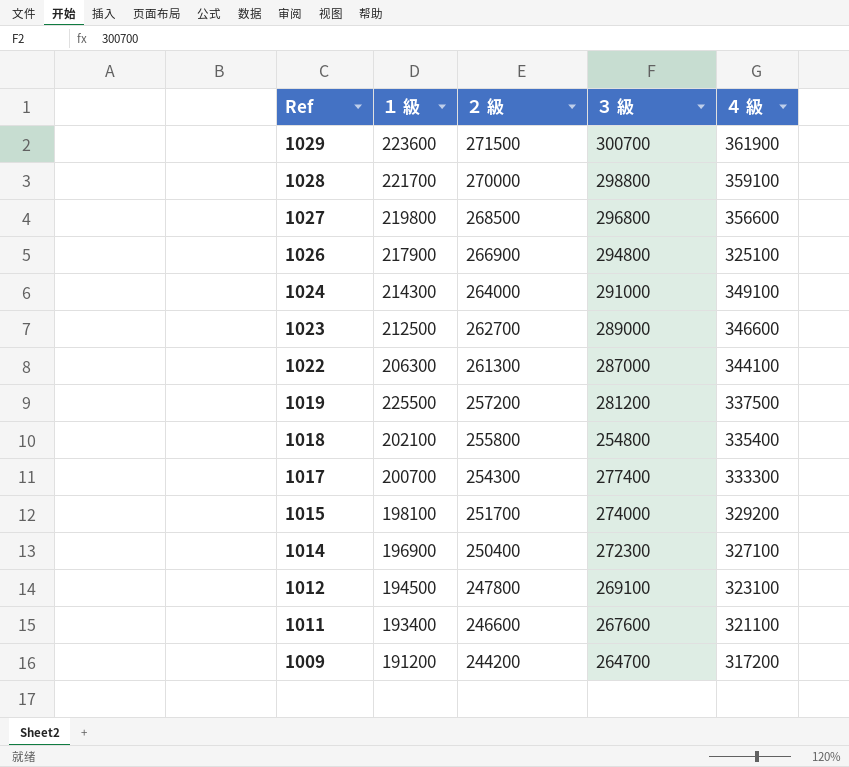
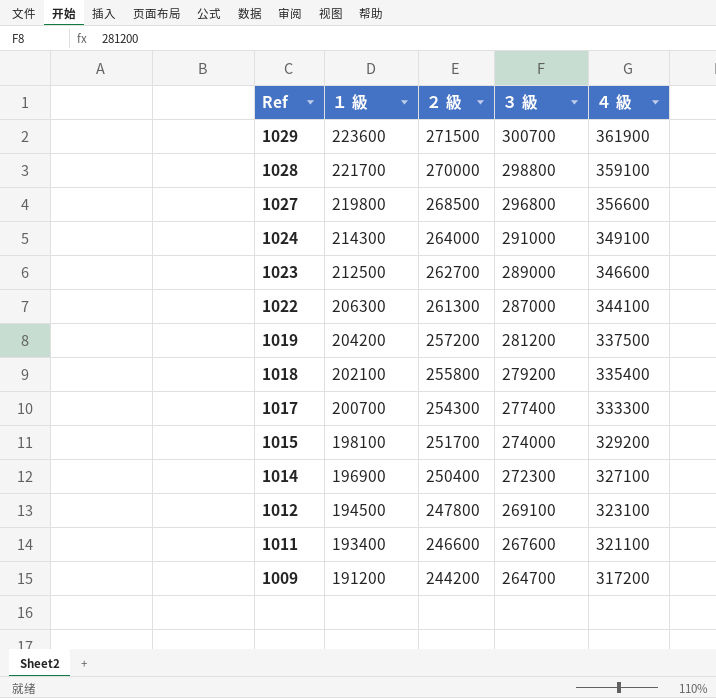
row 1026: 217900 | 266900 | 294800 | 325100 -> none
1019 | １ 級: 225500 -> 204200
1018 | ３ 級: 254800 -> 279200

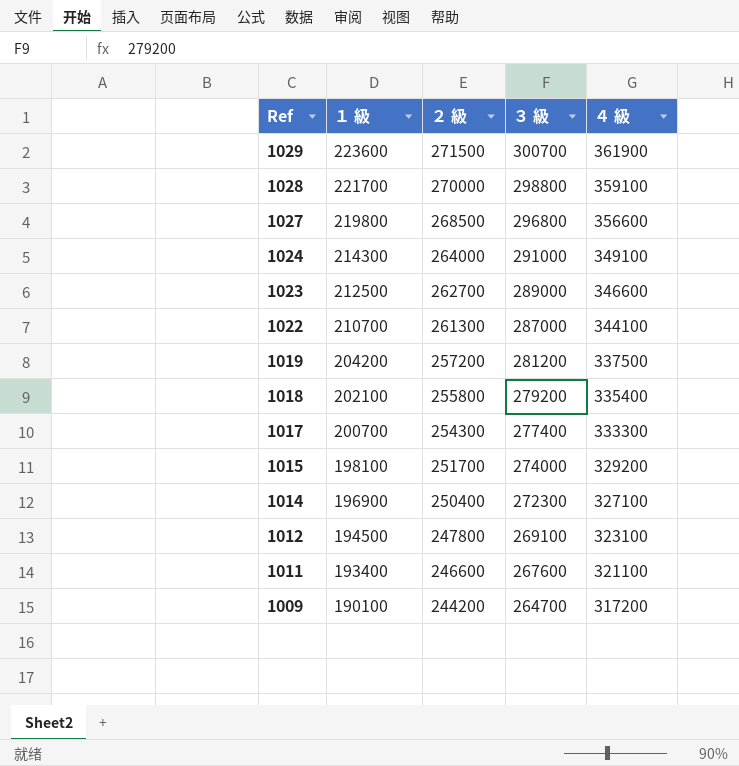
1022 | １ 級: 206300 -> 210700
1009 | １ 級: 191200 -> 190100

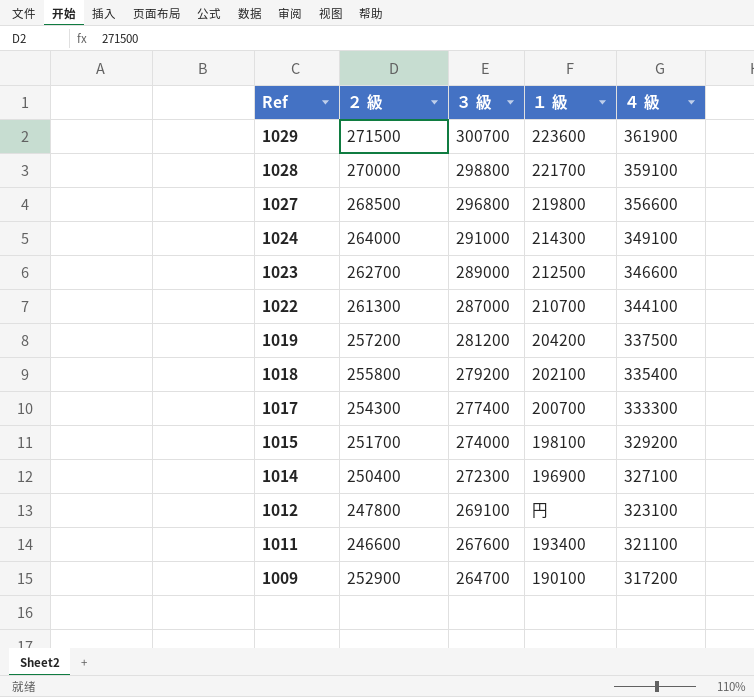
column １ 級 | position: 2 -> 4
1012 | １ 級: 194500 -> 円
1009 | ２ 級: 244200 -> 252900

